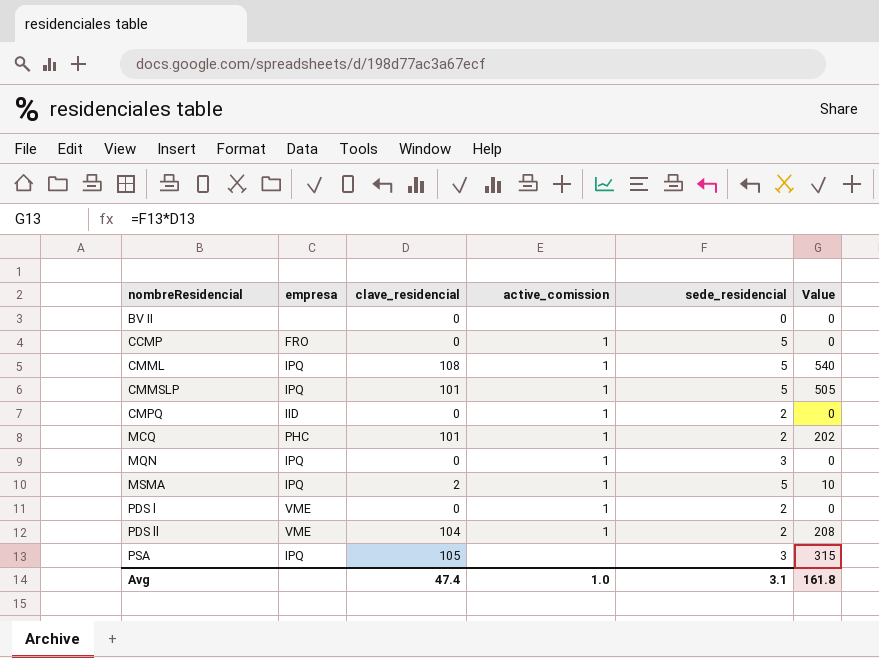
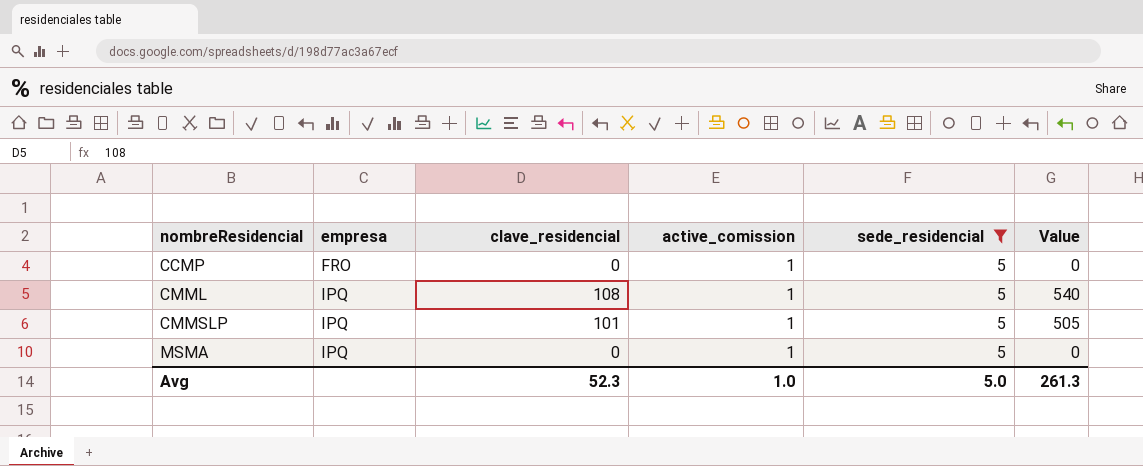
filter: none -> sede_residencial = 5
MSMA | clave_residencial: 2 -> 0
MSMA | Value: 10 -> 0
Avg | clave_residencial: 47.4 -> 52.3
Avg | sede_residencial: 3.1 -> 5.0
Avg | Value: 161.8 -> 261.3

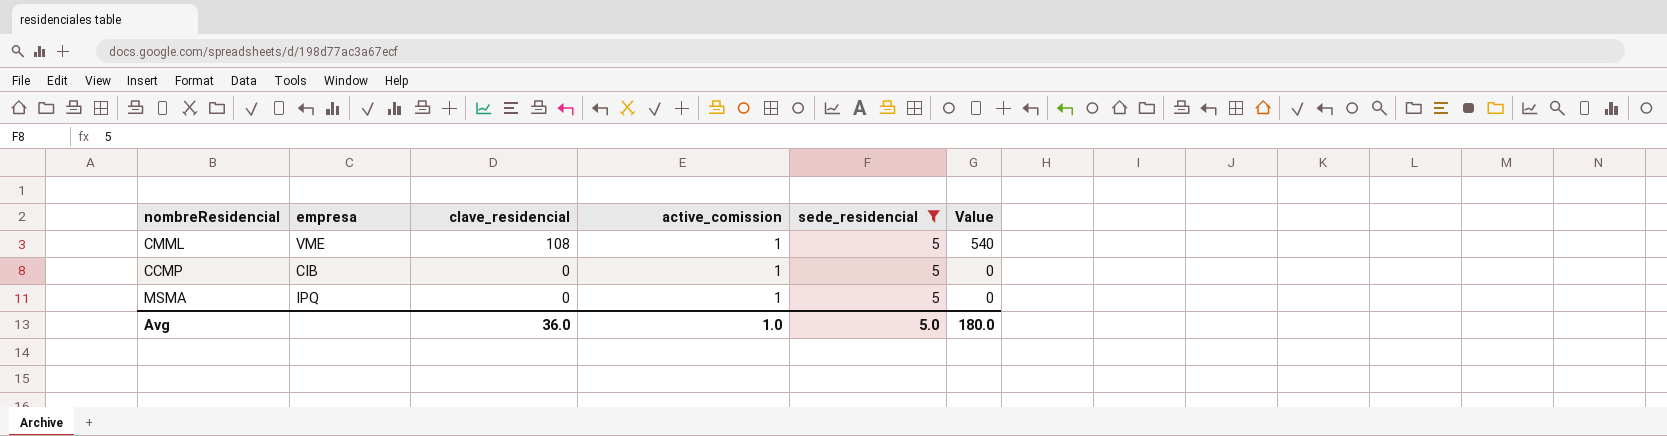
row order: nombreResidencial ascending -> clave_residencial descending
row CMMSLP: IPQ | 101 | 1 | 5 | 505 -> none
CMML | empresa: IPQ -> VME
CCMP | empresa: FRO -> CIB
Avg | clave_residencial: 52.3 -> 36.0
Avg | Value: 261.3 -> 180.0

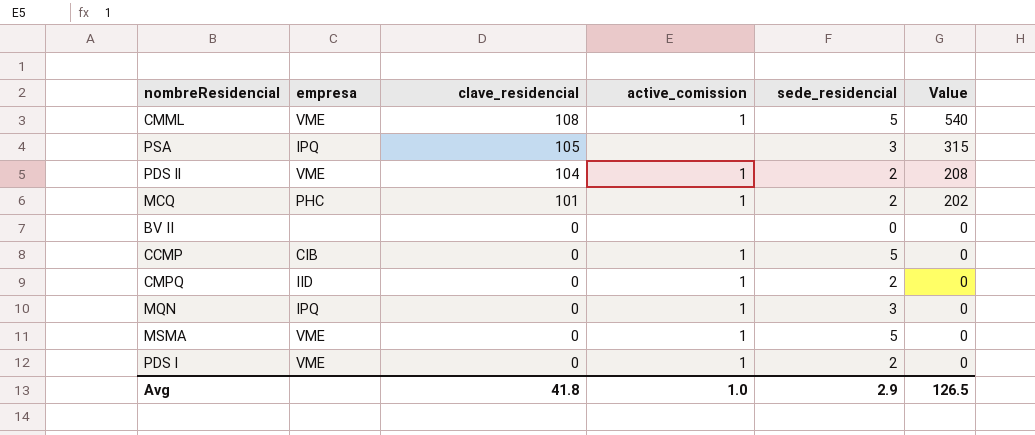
filter: sede_residencial = 5 -> none
MSMA | empresa: IPQ -> VME
Avg | clave_residencial: 36.0 -> 41.8
Avg | sede_residencial: 5.0 -> 2.9
Avg | Value: 180.0 -> 126.5

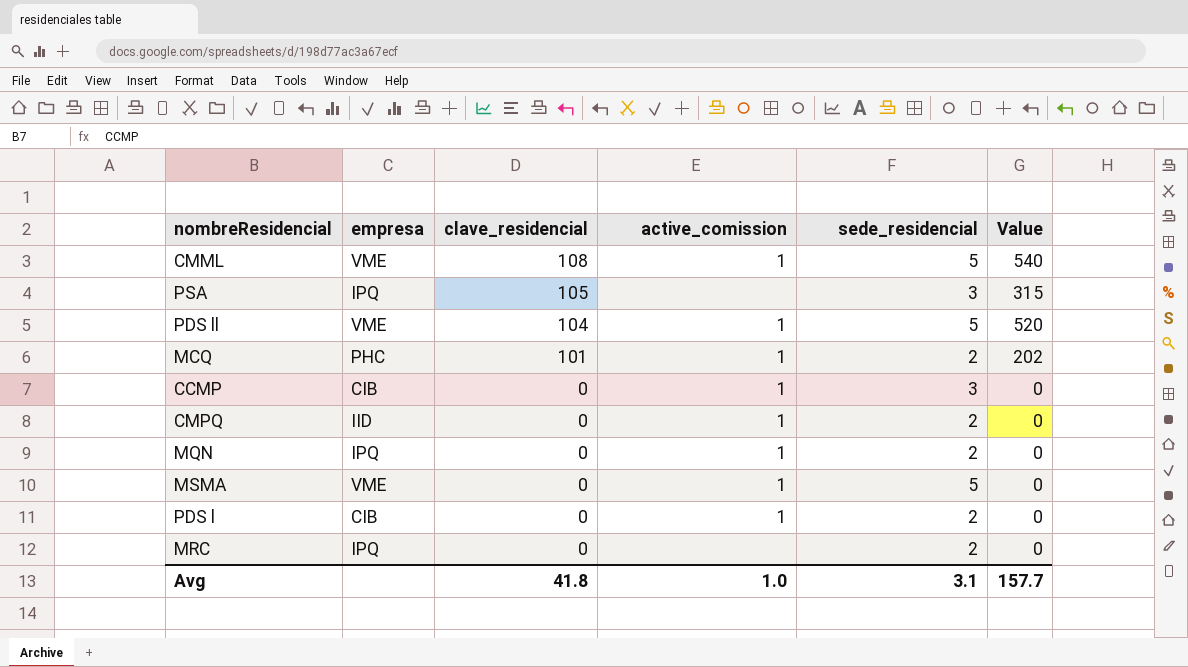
row BV II: none | 0 | none | 0 | 0 -> none
PDS ll | sede_residencial: 2 -> 5
PDS ll | Value: 208 -> 520
CCMP | sede_residencial: 5 -> 3
MQN | sede_residencial: 3 -> 2
PDS l | empresa: VME -> CIB
row MRC: none -> IPQ | 0 | none | 2 | 0
Avg | sede_residencial: 2.9 -> 3.1
Avg | Value: 126.5 -> 157.7

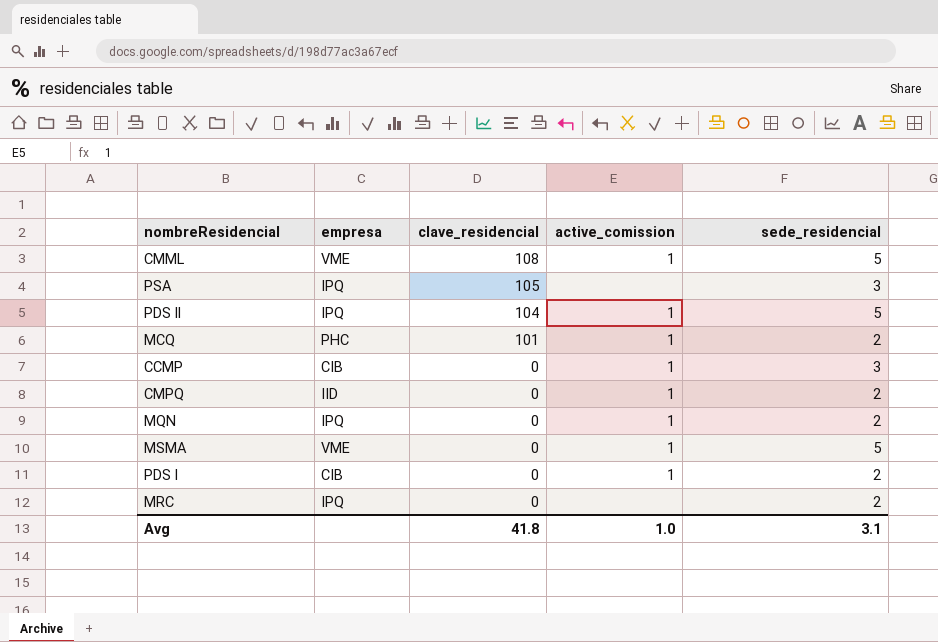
column Value | formula: [clave_residencial] * [sede_residencial] -> none
PDS ll | empresa: VME -> IPQ

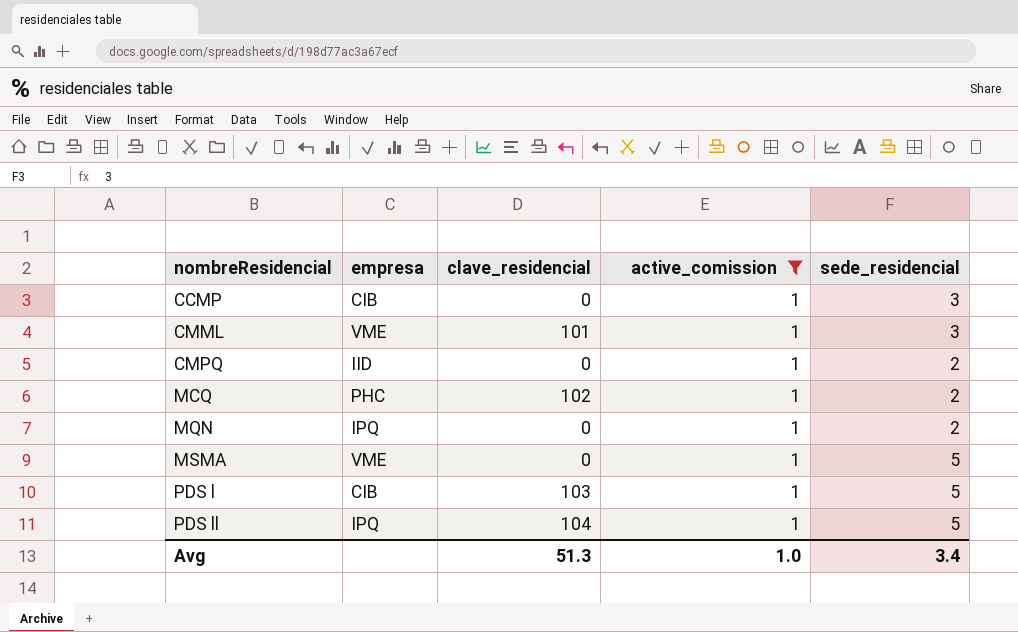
filter: none -> active_comission = 1
row order: clave_residencial descending -> nombreResidencial ascending
CMML | clave_residencial: 108 -> 101
CMML | sede_residencial: 5 -> 3
MCQ | clave_residencial: 101 -> 102
PDS l | clave_residencial: 0 -> 103
PDS l | sede_residencial: 2 -> 5
Avg | clave_residencial: 41.8 -> 51.3
Avg | sede_residencial: 3.1 -> 3.4

